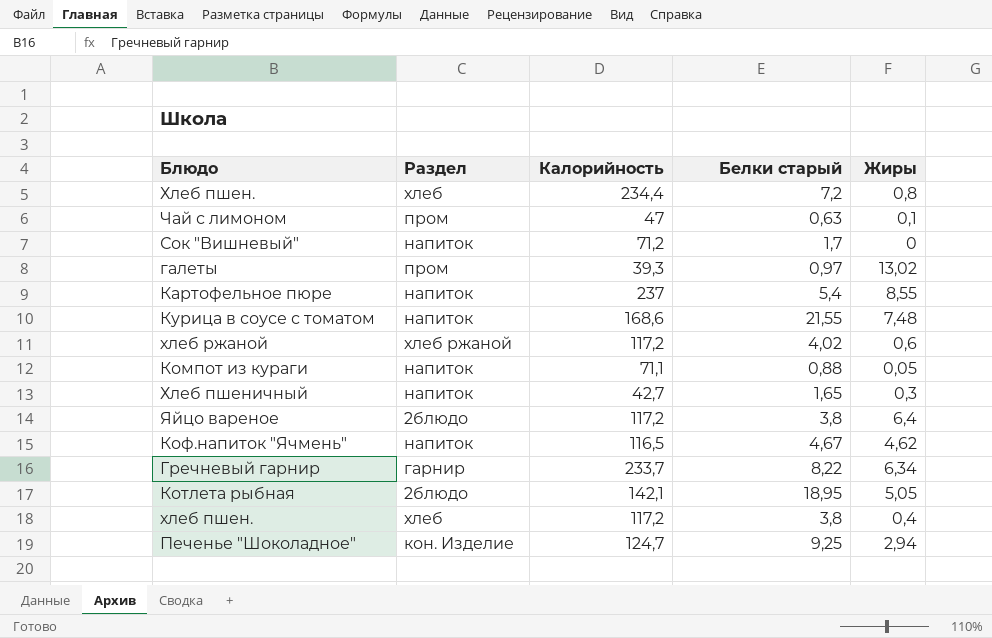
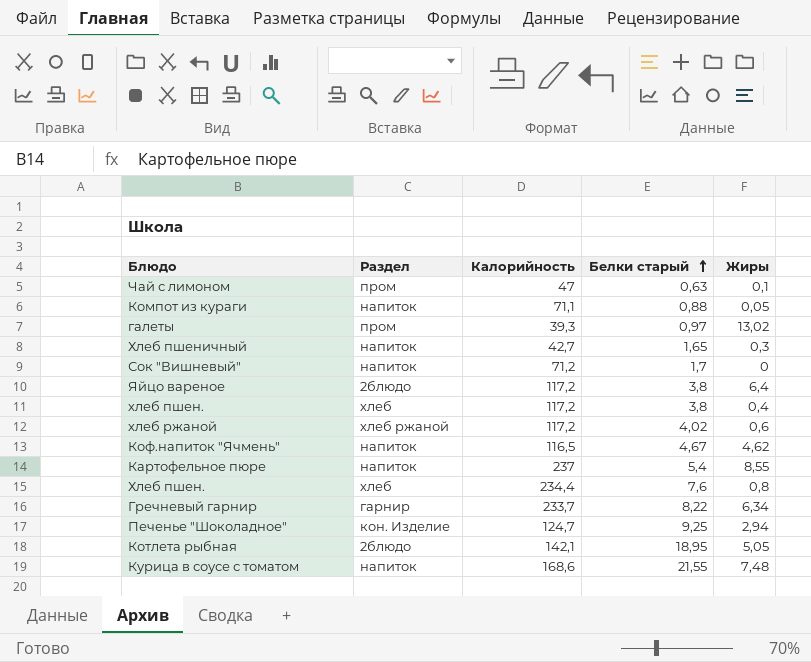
row order: none -> Белки старый ascending
Хлеб пшен. | Белки старый: 7,2 -> 7,6

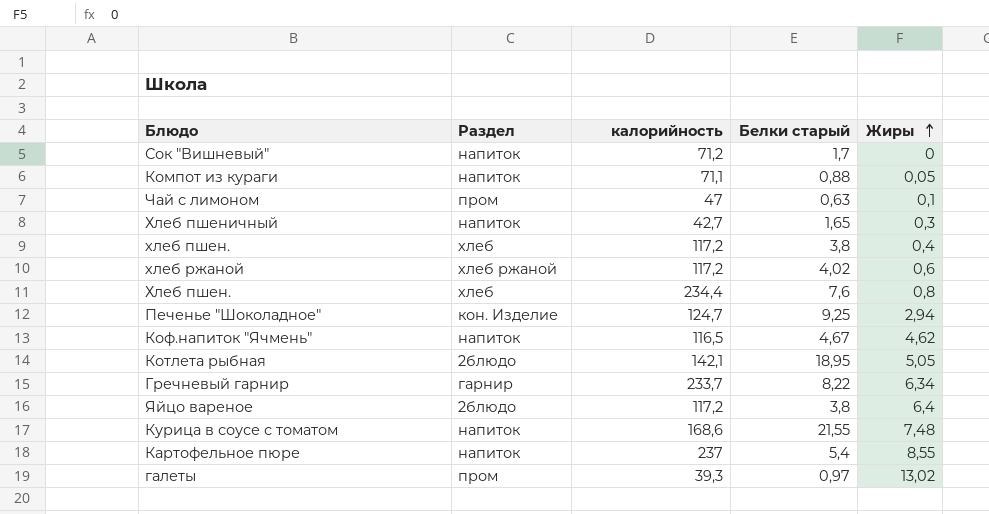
row order: Белки старый ascending -> Жиры ascending
column name: Калорийность -> калорийность

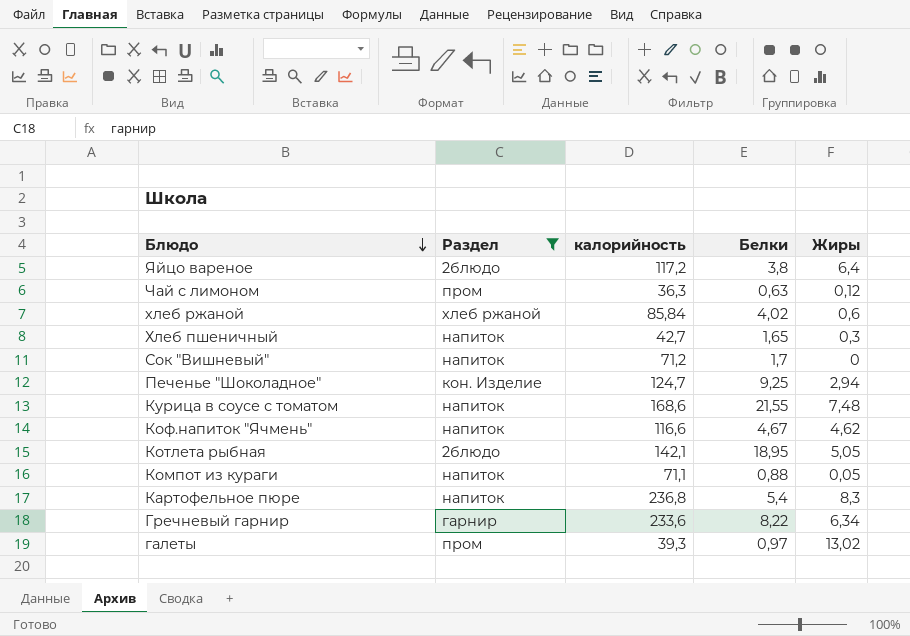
filter: none -> Раздел != хлеб
row order: Жиры ascending -> Блюдо descending
column name: Белки старый -> Белки
Чай с лимоном | калорийность: 47 -> 36,3
Чай с лимоном | Жиры: 0,1 -> 0,12
хлеб ржаной | калорийность: 117,2 -> 85,84
Коф.напиток "Ячмень" | калорийность: 116,5 -> 116,6
Картофельное пюре | калорийность: 237 -> 236,8
Картофельное пюре | Жиры: 8,55 -> 8,3
Гречневый гарнир | калорийность: 233,7 -> 233,6

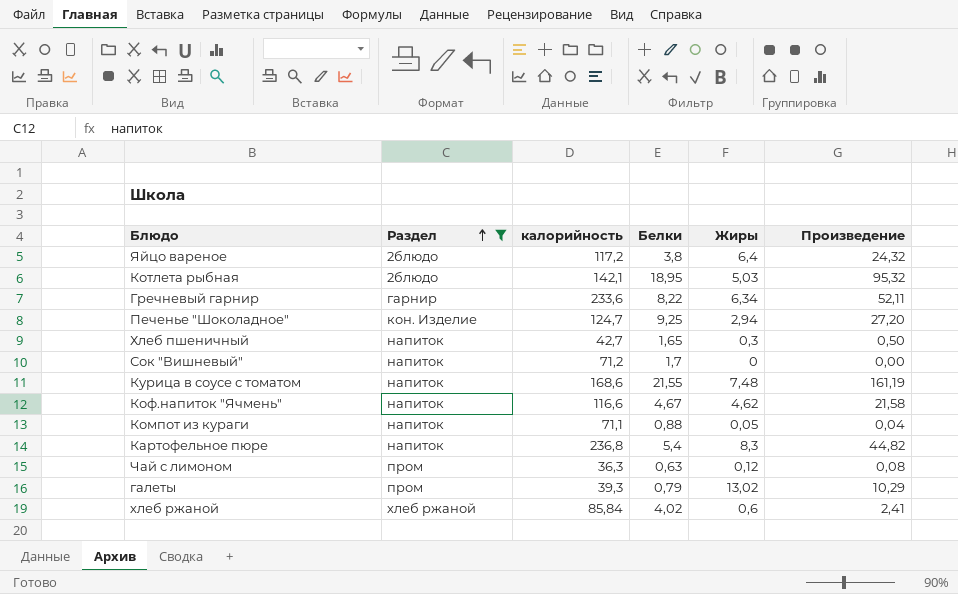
row order: Блюдо descending -> Раздел ascending
column Произведение | formula: none -> [Белки] * [Жиры]
Котлета рыбная | Жиры: 5,05 -> 5,03
галеты | Белки: 0,97 -> 0,79

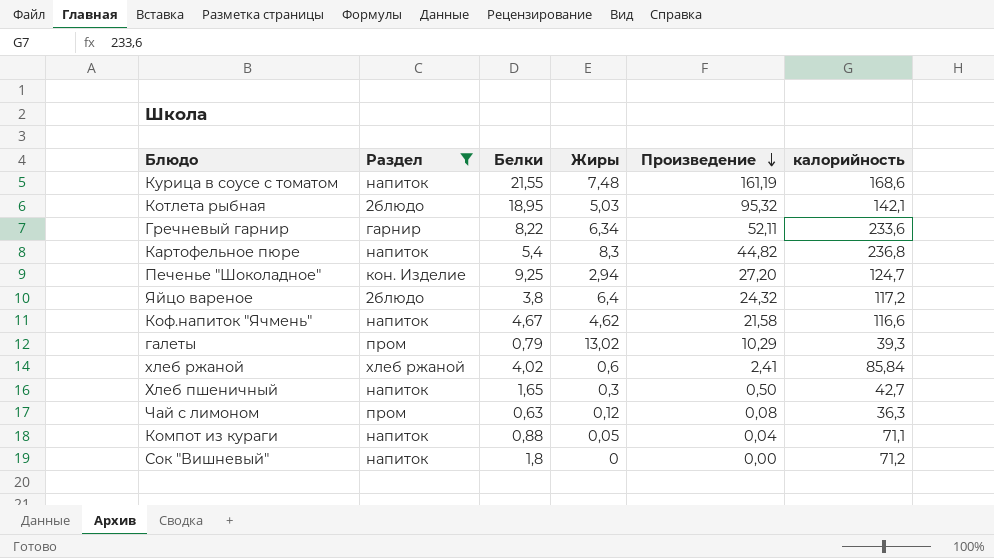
row order: Раздел ascending -> Произведение descending
column калорийность | position: 3 -> 6
Сок "Вишневый" | Белки: 1,7 -> 1,8

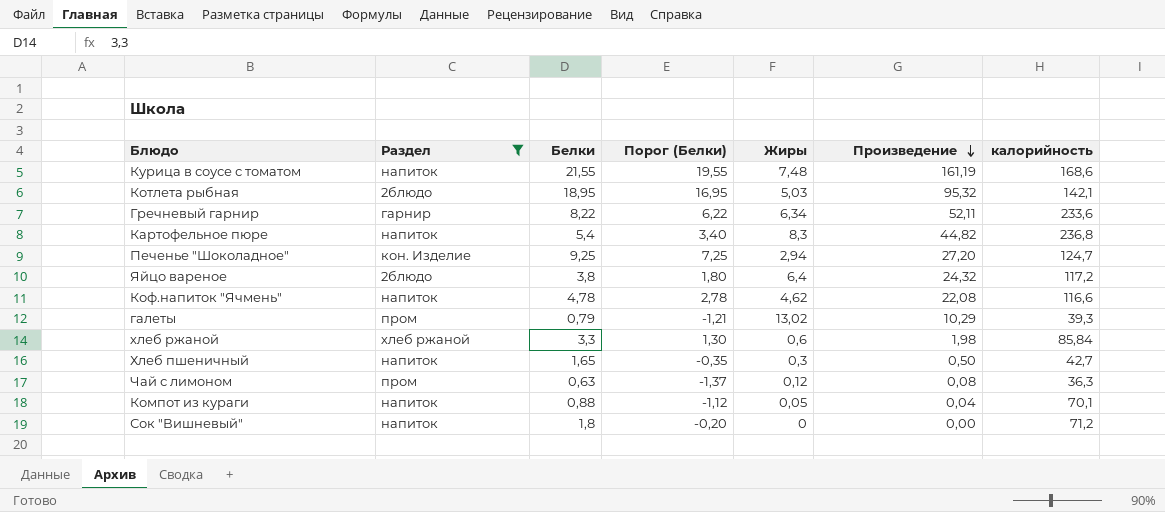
column Порог (Белки) | formula: none -> [Белки] - 2
Коф.напиток "Ячмень" | Белки: 4,67 -> 4,78
Коф.напиток "Ячмень" | Произведение: 21,58 -> 22,08
хлеб ржаной | Белки: 4,02 -> 3,3
хлеб ржаной | Произведение: 2,41 -> 1,98
Компот из кураги | калорийность: 71,1 -> 70,1

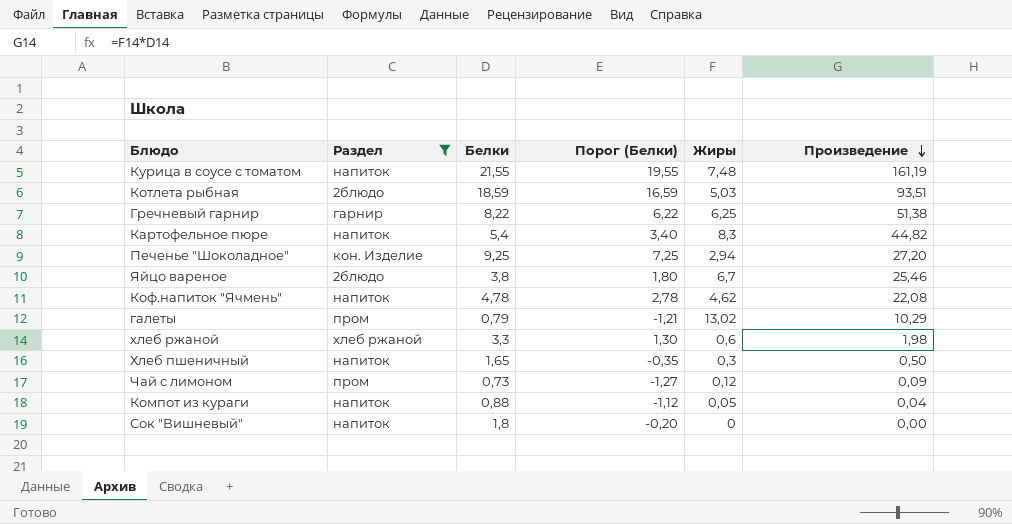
column калорийность | position: 7 -> none
Котлета рыбная | Белки: 18,95 -> 18,59
Котлета рыбная | Порог (Белки): 16,95 -> 16,59
Котлета рыбная | Произведение: 95,32 -> 93,51
Гречневый гарнир | Жиры: 6,34 -> 6,25
Гречневый гарнир | Произведение: 52,11 -> 51,38
Яйцо вареное | Жиры: 6,4 -> 6,7
Яйцо вареное | Произведение: 24,32 -> 25,46
Чай с лимоном | Белки: 0,63 -> 0,73
Чай с лимоном | Порог (Белки): -1,37 -> -1,27
Чай с лимоном | Произведение: 0,08 -> 0,09

